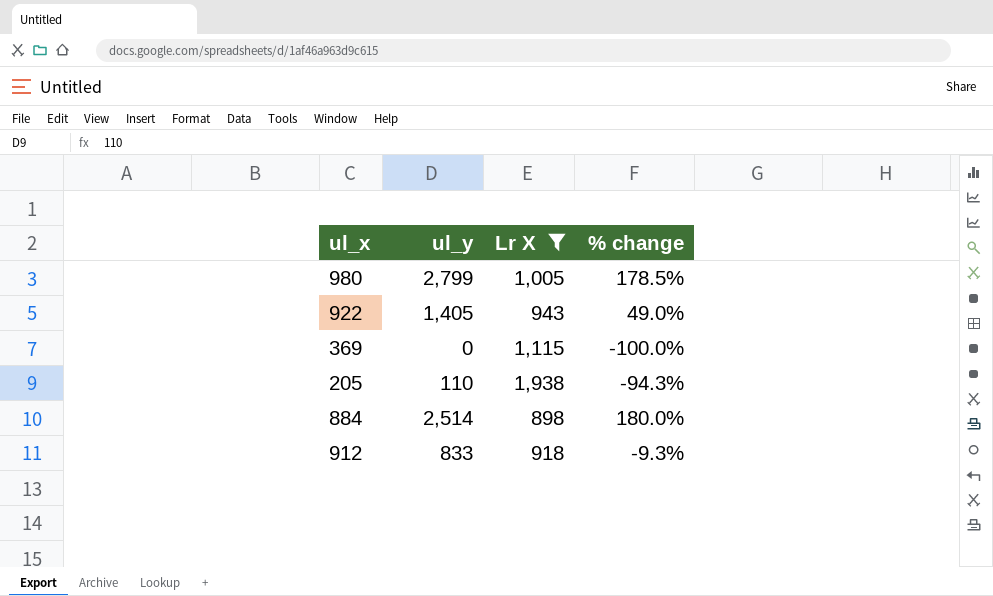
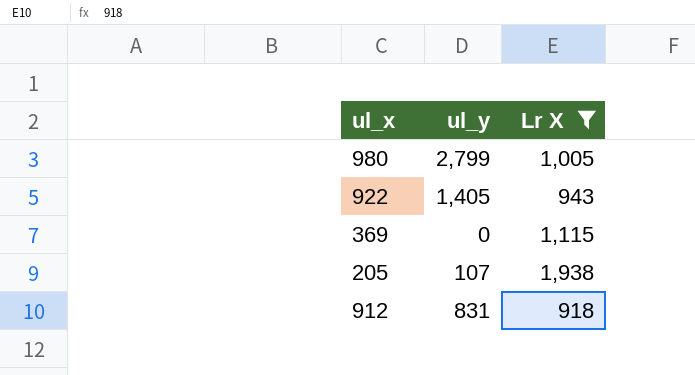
column % change | formula: ([ul_y] - [Lr X]) / [Lr X] -> none
row 884: 2,514 | 898 | 180.0% -> none
205 | ul_y: 110 -> 107
912 | ul_y: 833 -> 831

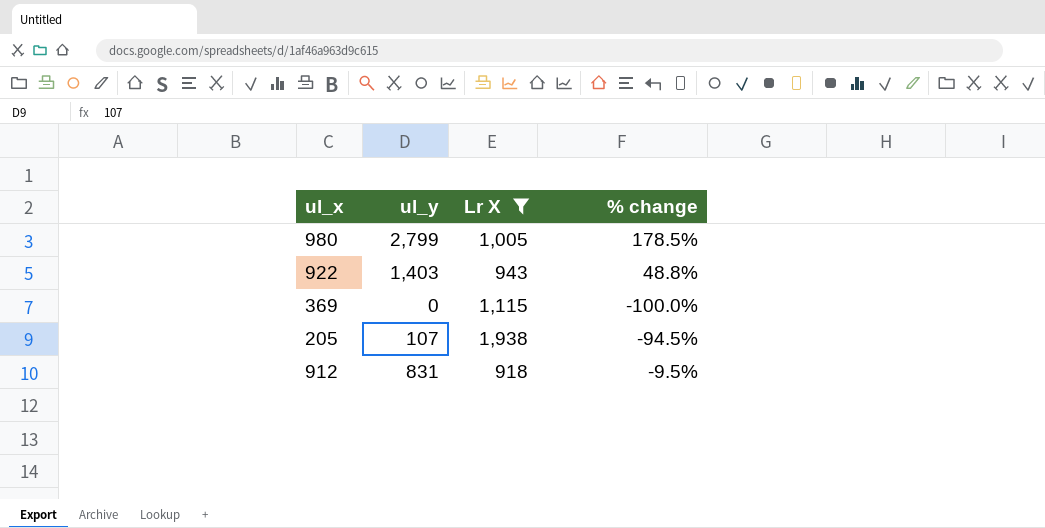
column % change | formula: none -> ([ul_y] - [Lr X]) / [Lr X]
922 | ul_y: 1,405 -> 1,403

